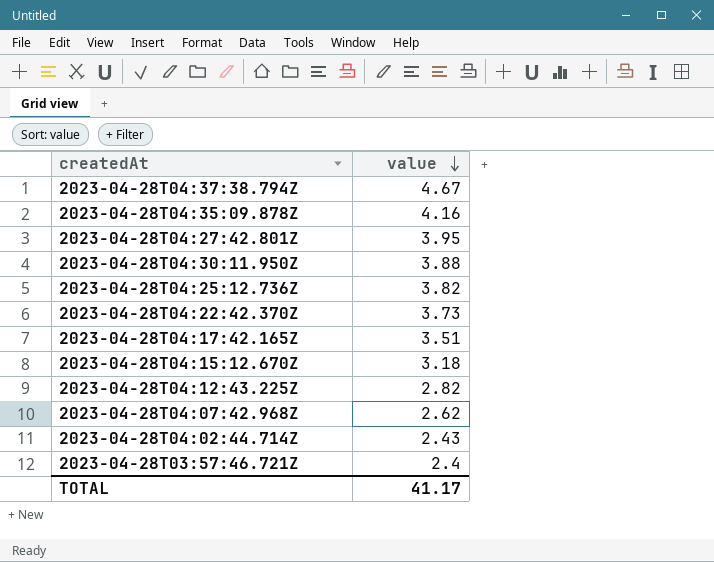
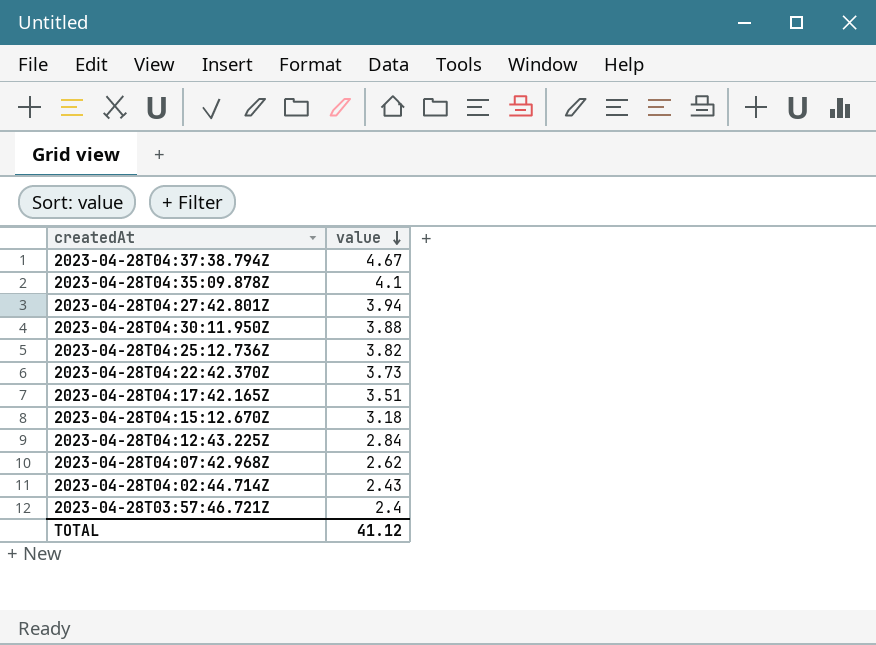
2023-04-28T04:35:09.878Z | value: 4.16 -> 4.1
2023-04-28T04:27:42.801Z | value: 3.95 -> 3.94
2023-04-28T04:12:43.225Z | value: 2.82 -> 2.84
TOTAL | value: 41.17 -> 41.12

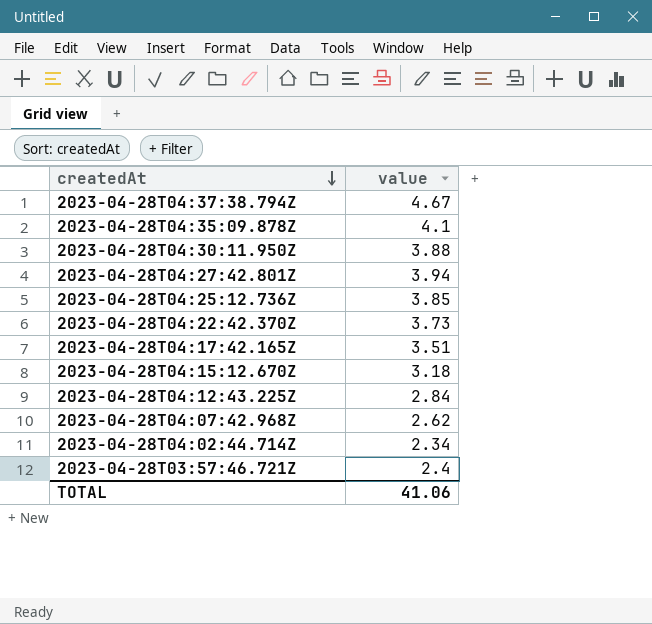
row order: value descending -> createdAt descending
2023-04-28T04:25:12.736Z | value: 3.82 -> 3.85
2023-04-28T04:02:44.714Z | value: 2.43 -> 2.34
TOTAL | value: 41.12 -> 41.06

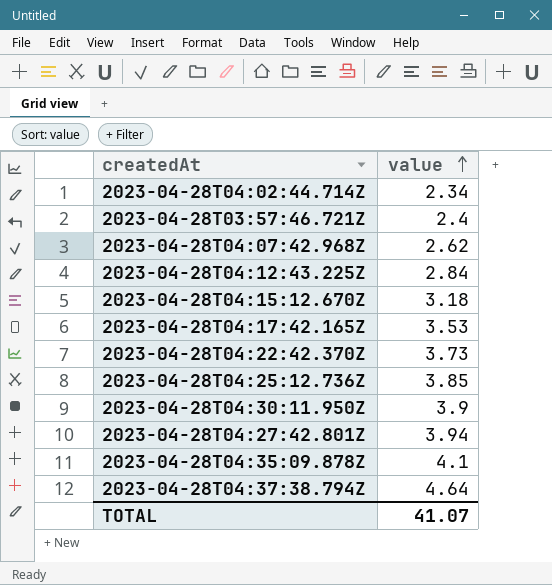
row order: createdAt descending -> value ascending
2023-04-28T04:17:42.165Z | value: 3.51 -> 3.53
2023-04-28T04:30:11.950Z | value: 3.88 -> 3.9
2023-04-28T04:37:38.794Z | value: 4.67 -> 4.64
TOTAL | value: 41.06 -> 41.07

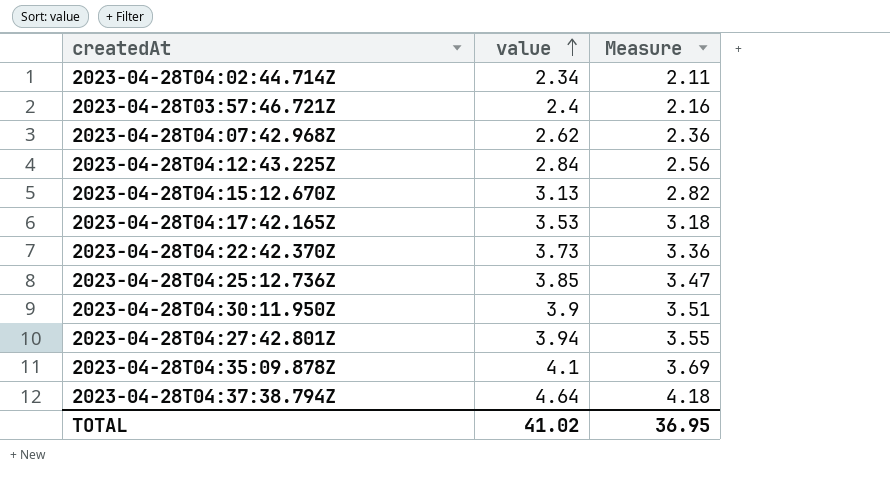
column Measure | formula: none -> [value] * 0.9
2023-04-28T04:15:12.670Z | value: 3.18 -> 3.13
TOTAL | value: 41.07 -> 41.02

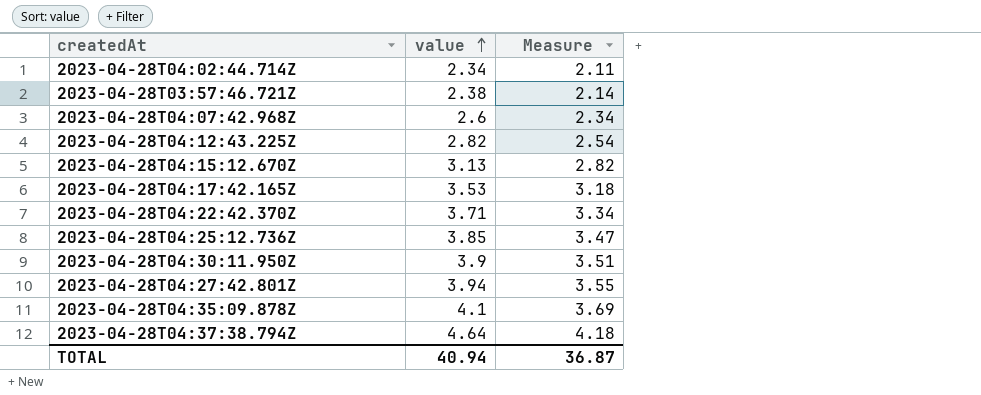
2023-04-28T03:57:46.721Z | value: 2.4 -> 2.38
2023-04-28T03:57:46.721Z | Measure: 2.16 -> 2.14
2023-04-28T04:07:42.968Z | value: 2.62 -> 2.6
2023-04-28T04:07:42.968Z | Measure: 2.36 -> 2.34
2023-04-28T04:12:43.225Z | value: 2.84 -> 2.82
2023-04-28T04:12:43.225Z | Measure: 2.56 -> 2.54
2023-04-28T04:22:42.370Z | value: 3.73 -> 3.71
2023-04-28T04:22:42.370Z | Measure: 3.36 -> 3.34
TOTAL | value: 41.02 -> 40.94
TOTAL | Measure: 36.95 -> 36.87

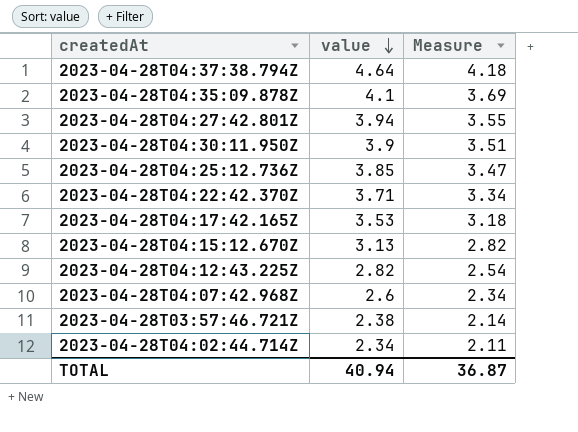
row order: value ascending -> value descending

